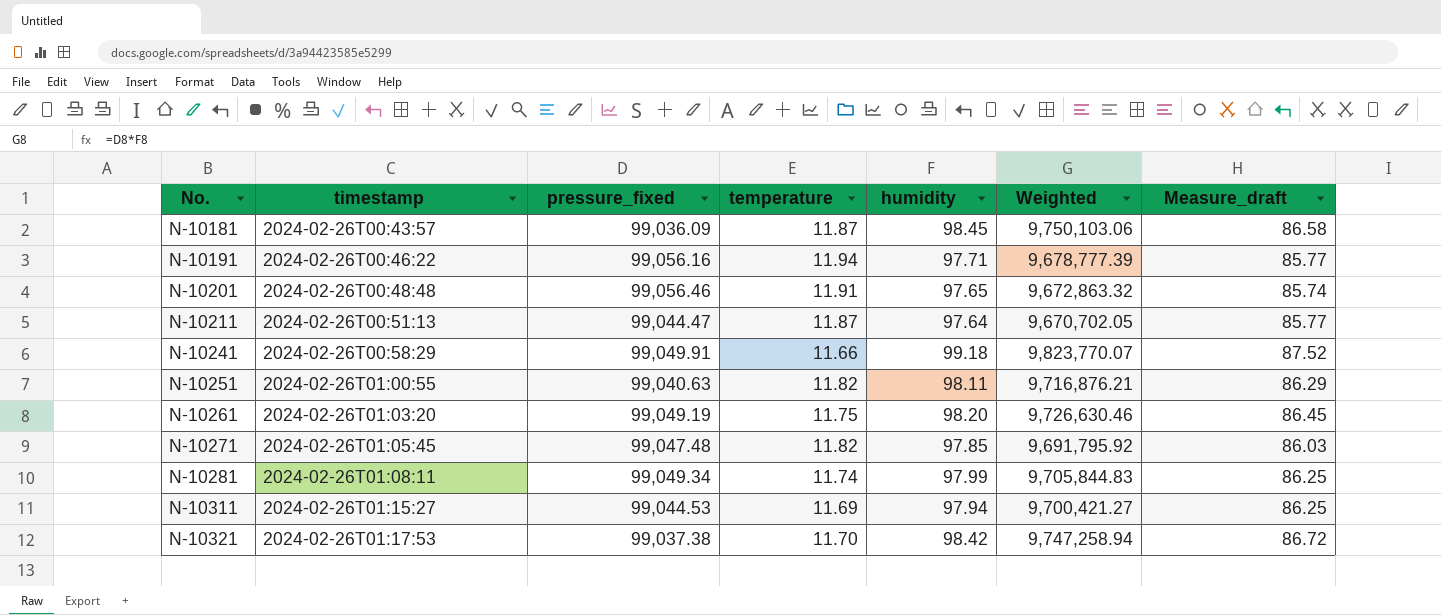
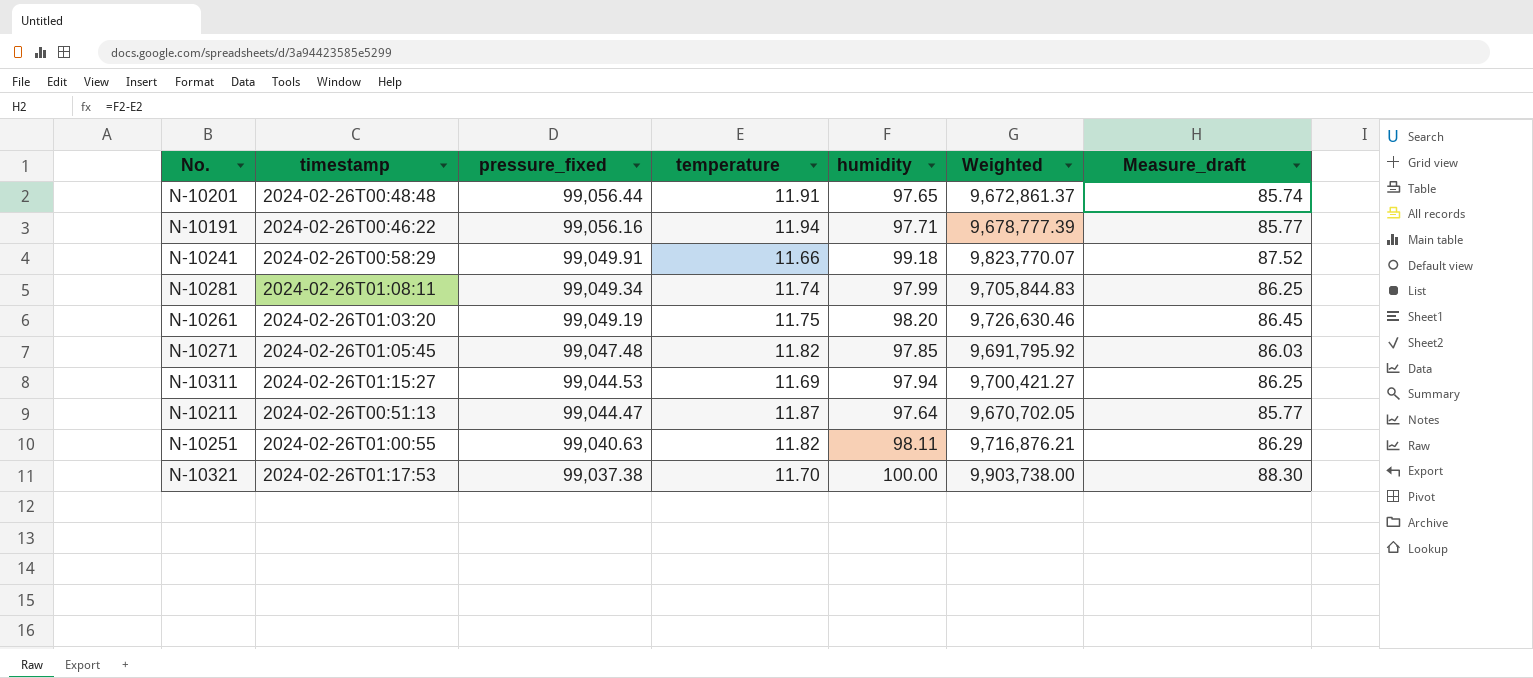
row order: No. ascending -> pressure_fixed descending
row N-10181: 2024-02-26T00:43:57 | 99,036.09 | 11.87 | 98.45 | 9,750,103.06 | 86.58 -> none
N-10201 | pressure_fixed: 99,056.46 -> 99,056.44
N-10201 | Weighted: 9,672,863.32 -> 9,672,861.37
N-10321 | humidity: 98.42 -> 100.00
N-10321 | Weighted: 9,747,258.94 -> 9,903,738.00
N-10321 | Measure_draft: 86.72 -> 88.30

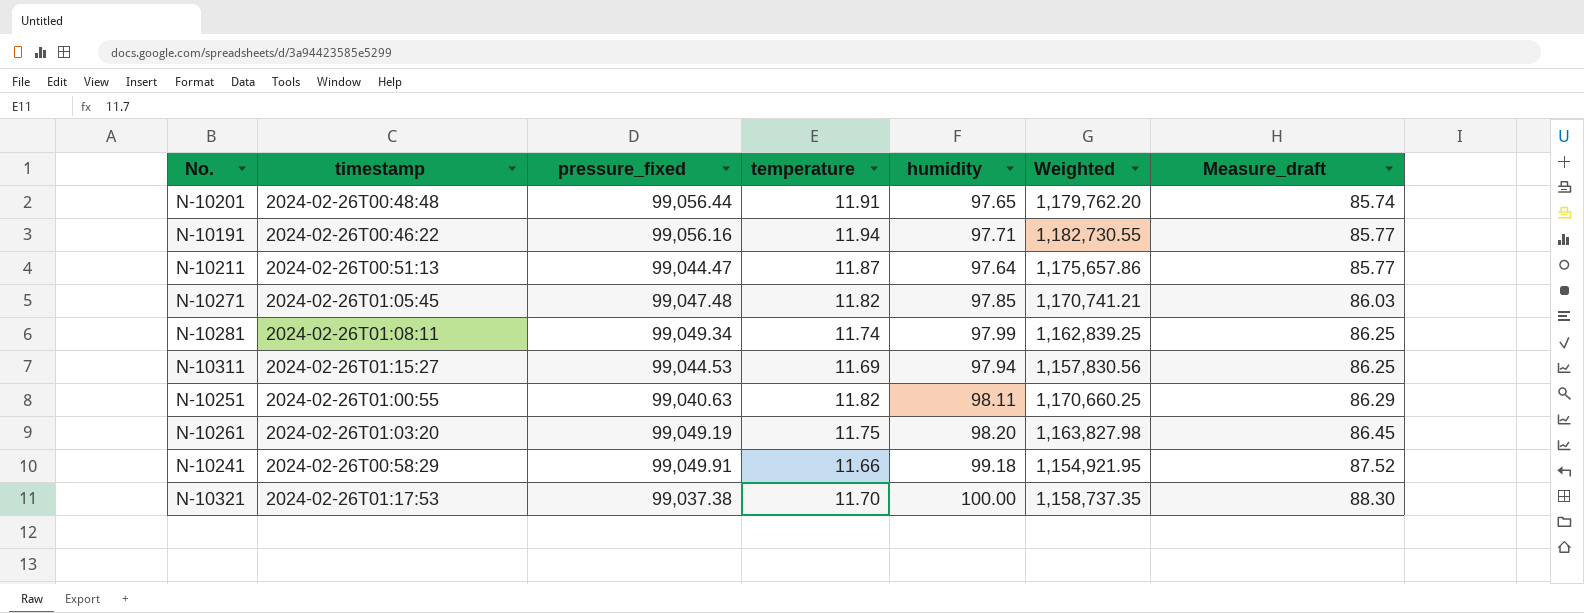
row order: pressure_fixed descending -> Measure_draft ascending
column Weighted | formula: [pressure_fixed] * [humidity] -> [pressure_fixed] * [temperature]

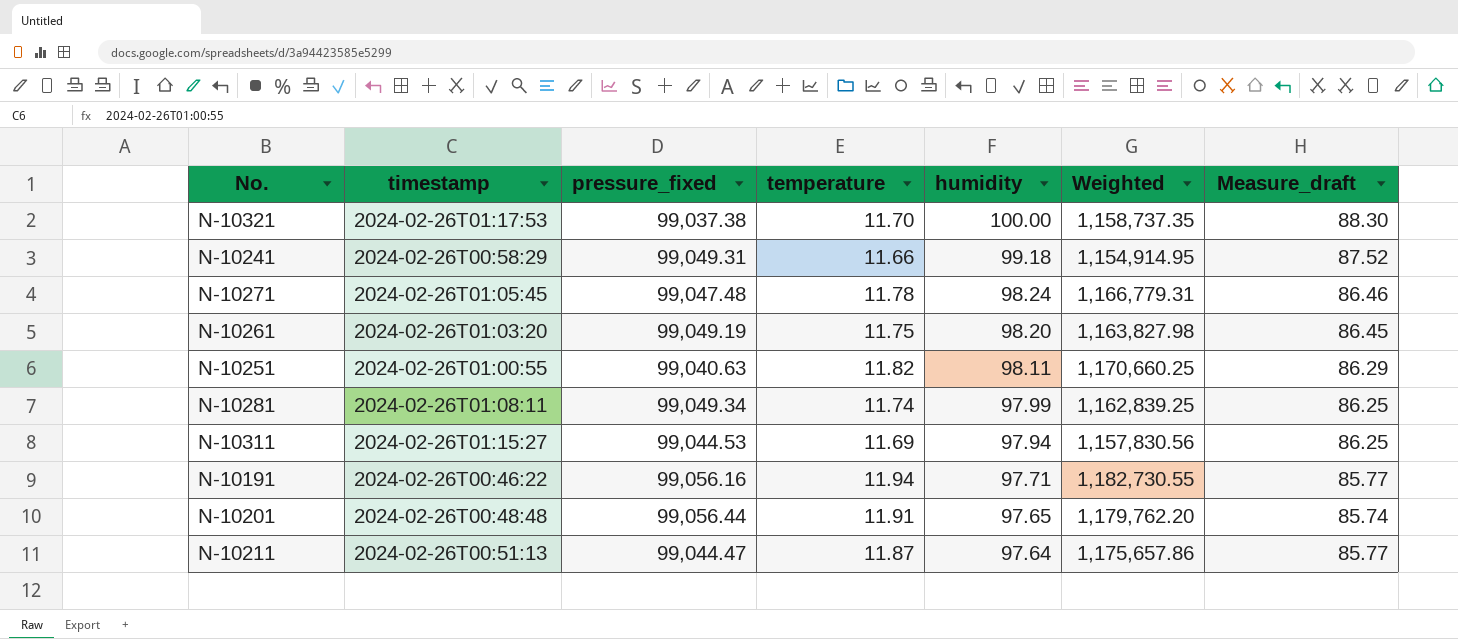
row order: Measure_draft ascending -> humidity descending
N-10241 | pressure_fixed: 99,049.91 -> 99,049.31
N-10241 | Weighted: 1,154,921.95 -> 1,154,914.95
N-10271 | temperature: 11.82 -> 11.78
N-10271 | humidity: 97.85 -> 98.24
N-10271 | Weighted: 1,170,741.21 -> 1,166,779.31
N-10271 | Measure_draft: 86.03 -> 86.46

